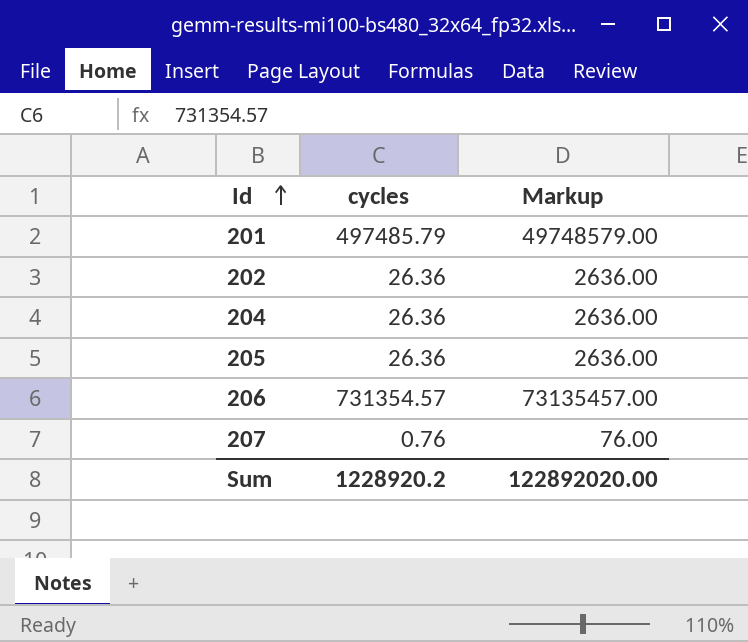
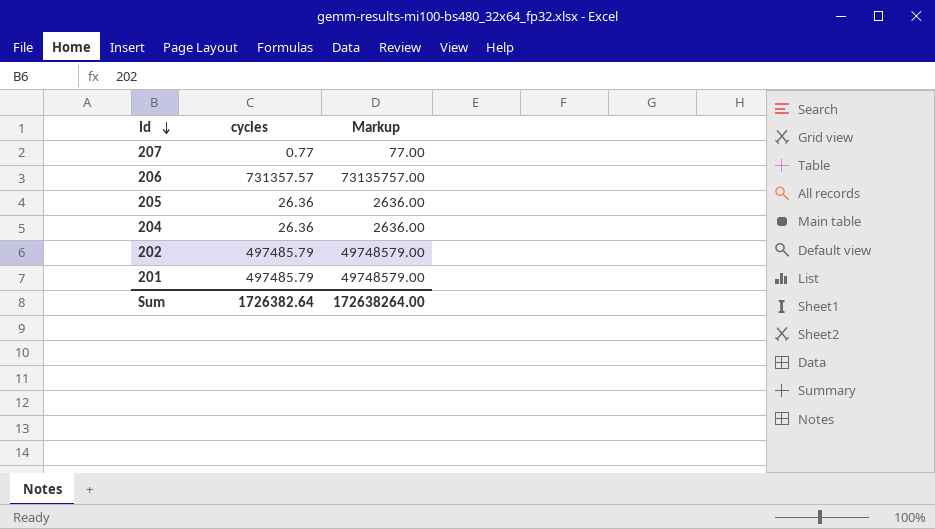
row order: Id ascending -> Id descending
207 | cycles: 0.76 -> 0.77
207 | Markup: 76.00 -> 77.00
206 | cycles: 731354.57 -> 731357.57
206 | Markup: 73135457.00 -> 73135757.00
202 | cycles: 26.36 -> 497485.79
202 | Markup: 2636.00 -> 49748579.00
Sum | cycles: 1228920.2 -> 1726382.64
Sum | Markup: 122892020.00 -> 172638264.00

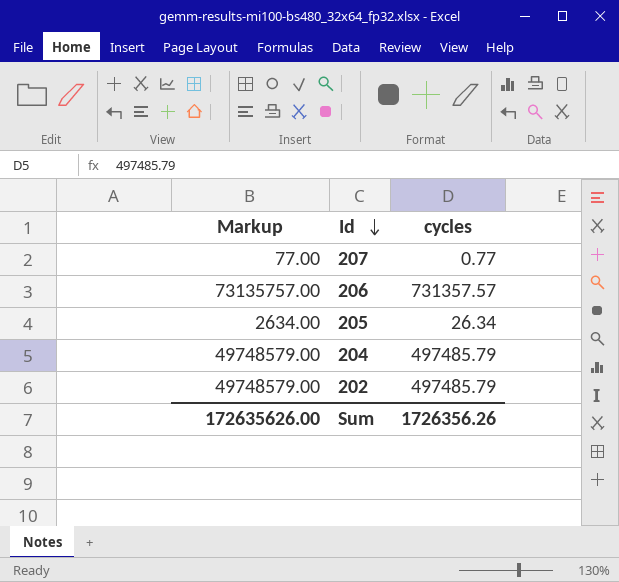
column Markup | position: 3 -> 1
row 201: 497485.79 | 49748579.00 -> none
205 | Markup: 2636.00 -> 2634.00
205 | cycles: 26.36 -> 26.34
204 | Markup: 2636.00 -> 49748579.00
204 | cycles: 26.36 -> 497485.79
Sum | Markup: 172638264.00 -> 172635626.00
Sum | cycles: 1726382.64 -> 1726356.26

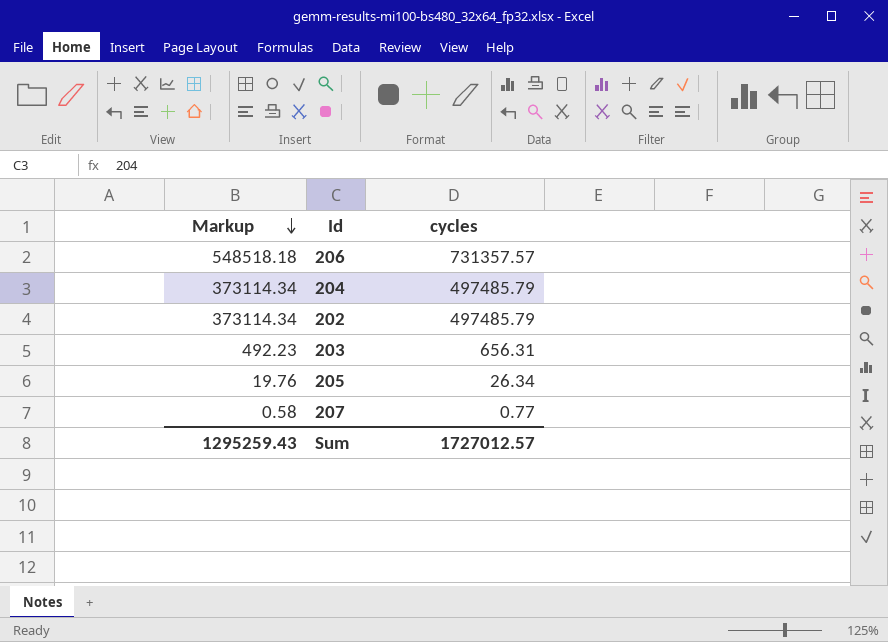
row order: Id descending -> Markup descending
column Markup | formula: [cycles] * 100 -> [cycles] * 0.75
row 203: none -> 492.23 | 656.31
Sum | Markup: 172635626.00 -> 1295259.43
Sum | cycles: 1726356.26 -> 1727012.57

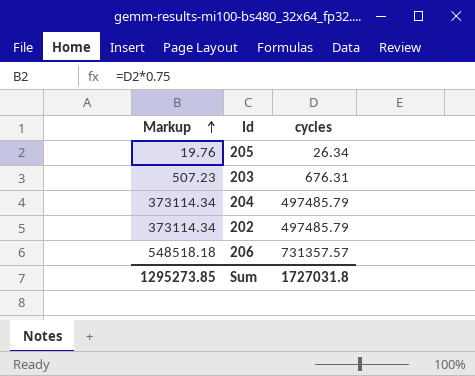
row order: Markup descending -> Markup ascending
row 207: 0.58 | 0.77 -> none
203 | Markup: 492.23 -> 507.23
203 | cycles: 656.31 -> 676.31
Sum | Markup: 1295259.43 -> 1295273.85
Sum | cycles: 1727012.57 -> 1727031.8

